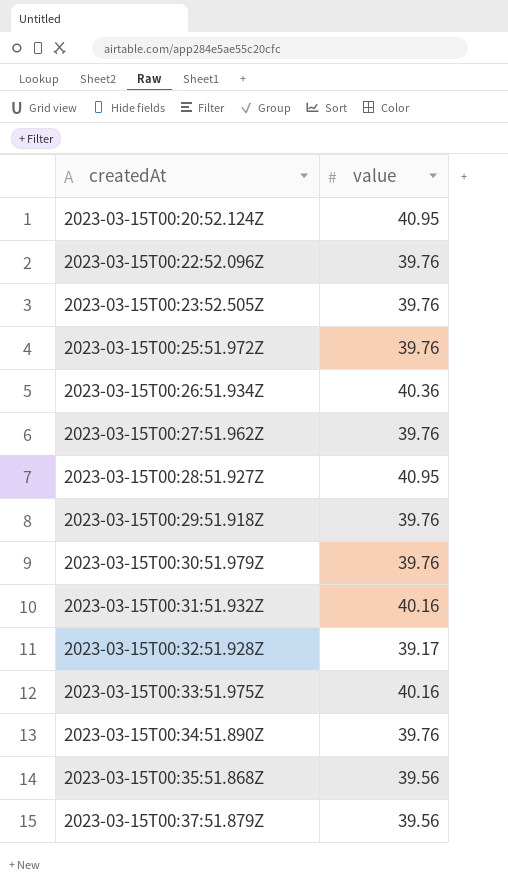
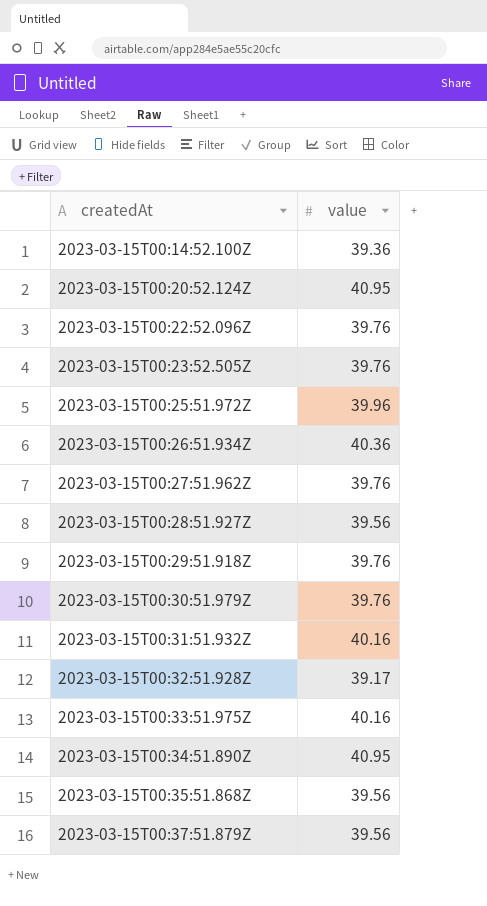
row 2023-03-15T00:14:52.100Z: none -> 39.36
2023-03-15T00:25:51.972Z | value: 39.76 -> 39.96
2023-03-15T00:28:51.927Z | value: 40.95 -> 39.56
2023-03-15T00:34:51.890Z | value: 39.76 -> 40.95

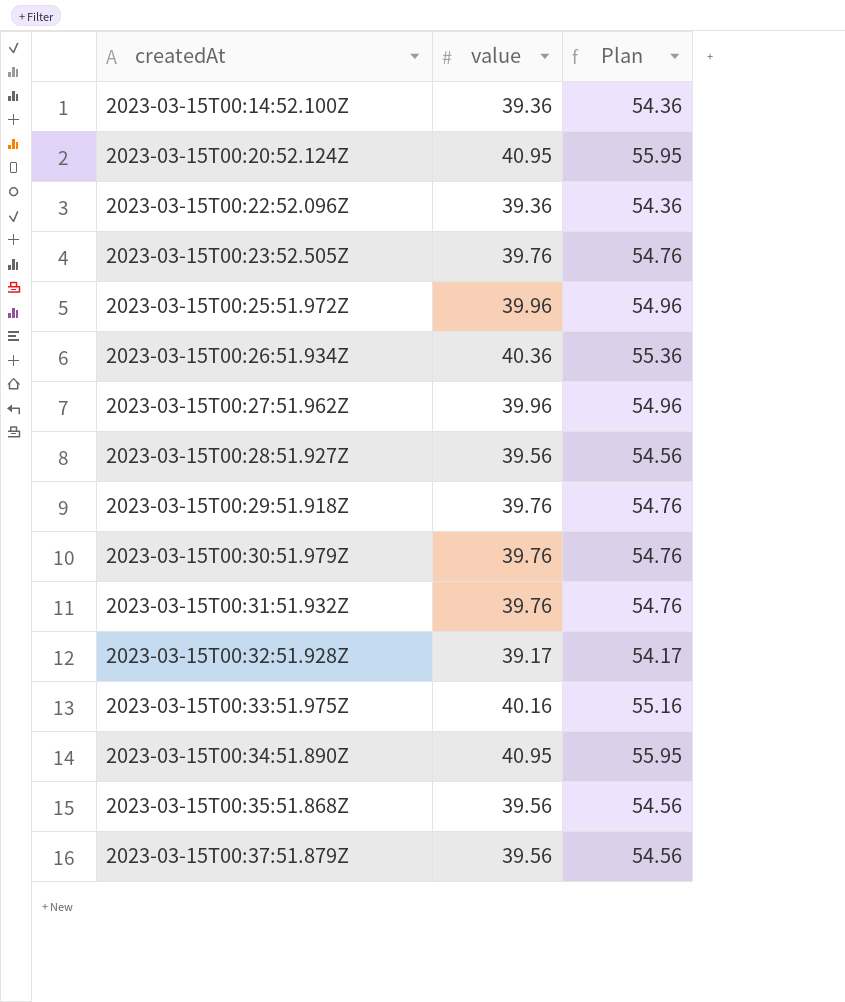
column Plan | formula: none -> [value] + 15
2023-03-15T00:22:52.096Z | value: 39.76 -> 39.36
2023-03-15T00:27:51.962Z | value: 39.76 -> 39.96
2023-03-15T00:31:51.932Z | value: 40.16 -> 39.76

